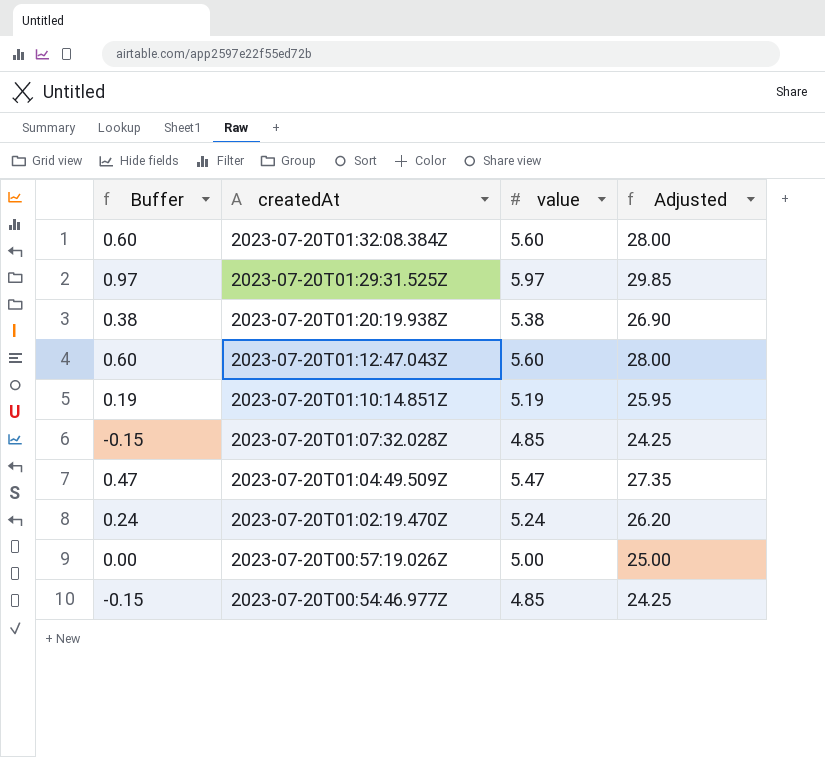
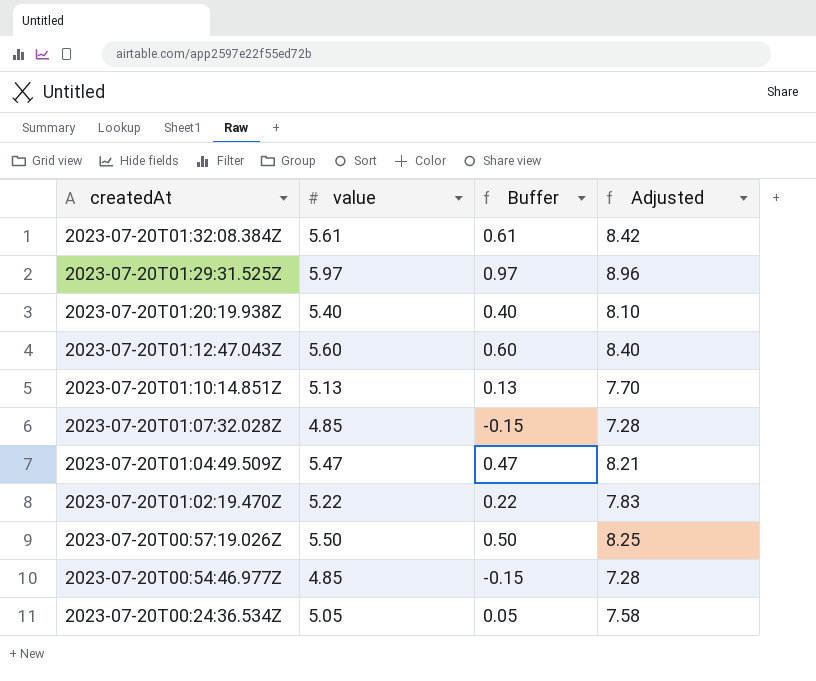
column Buffer | position: 1 -> 3
column Adjusted | formula: [value] * 5 -> [value] * 1.5
2023-07-20T01:32:08.384Z | value: 5.60 -> 5.61
2023-07-20T01:32:08.384Z | Buffer: 0.60 -> 0.61
2023-07-20T01:20:19.938Z | value: 5.38 -> 5.40
2023-07-20T01:20:19.938Z | Buffer: 0.38 -> 0.40
2023-07-20T01:10:14.851Z | value: 5.19 -> 5.13
2023-07-20T01:10:14.851Z | Buffer: 0.19 -> 0.13
2023-07-20T01:02:19.470Z | value: 5.24 -> 5.22
2023-07-20T01:02:19.470Z | Buffer: 0.24 -> 0.22
2023-07-20T00:57:19.026Z | value: 5.00 -> 5.50
2023-07-20T00:57:19.026Z | Buffer: 0.00 -> 0.50
row 2023-07-20T00:24:36.534Z: none -> 5.05 | 0.05 | 7.58

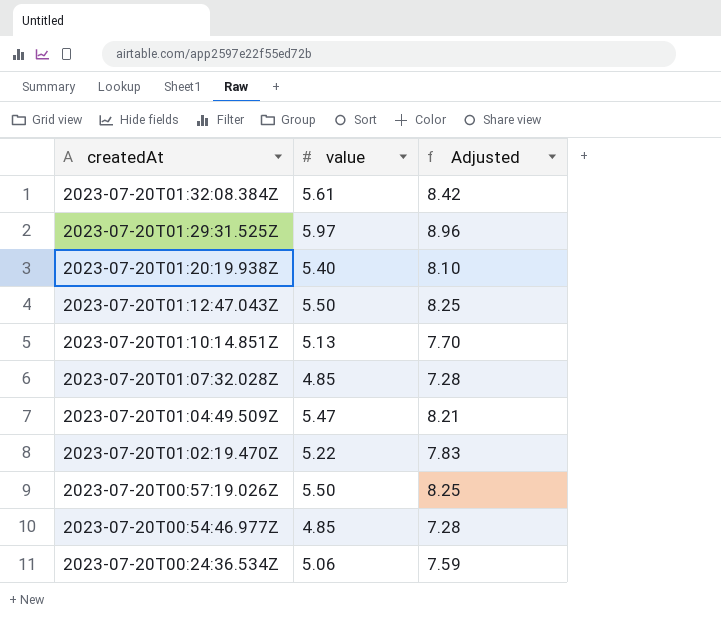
column Buffer | formula: [value] - 5 -> none
2023-07-20T01:12:47.043Z | value: 5.60 -> 5.50
2023-07-20T01:12:47.043Z | Adjusted: 8.40 -> 8.25
2023-07-20T00:24:36.534Z | value: 5.05 -> 5.06
2023-07-20T00:24:36.534Z | Adjusted: 7.58 -> 7.59

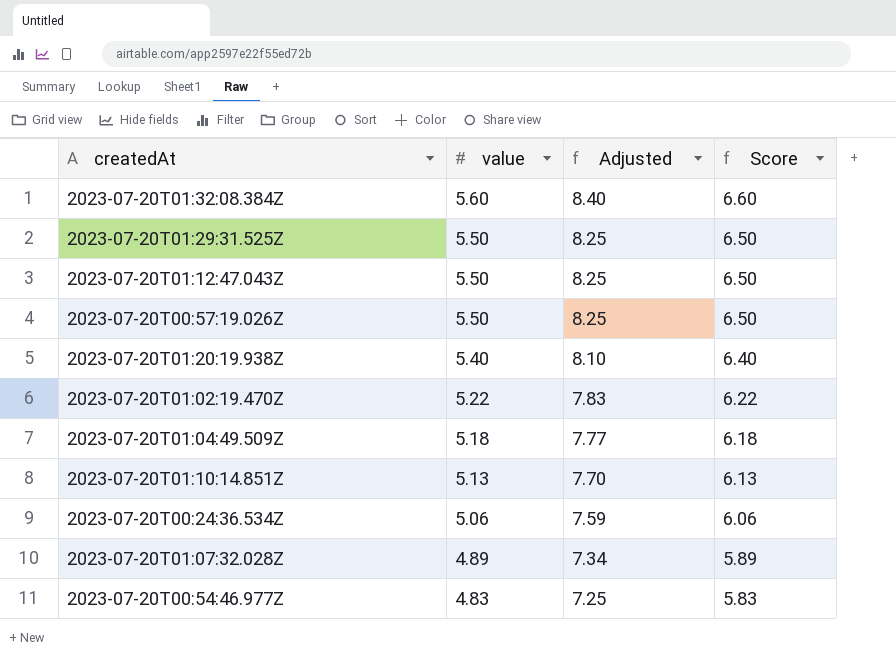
row order: createdAt descending -> value descending
column Score | formula: none -> [value] + 1
2023-07-20T01:32:08.384Z | value: 5.61 -> 5.60
2023-07-20T01:32:08.384Z | Adjusted: 8.42 -> 8.40
2023-07-20T01:29:31.525Z | value: 5.97 -> 5.50
2023-07-20T01:29:31.525Z | Adjusted: 8.96 -> 8.25
2023-07-20T01:04:49.509Z | value: 5.47 -> 5.18
2023-07-20T01:04:49.509Z | Adjusted: 8.21 -> 7.77
2023-07-20T01:07:32.028Z | value: 4.85 -> 4.89
2023-07-20T01:07:32.028Z | Adjusted: 7.28 -> 7.34
2023-07-20T00:54:46.977Z | value: 4.85 -> 4.83
2023-07-20T00:54:46.977Z | Adjusted: 7.28 -> 7.25

